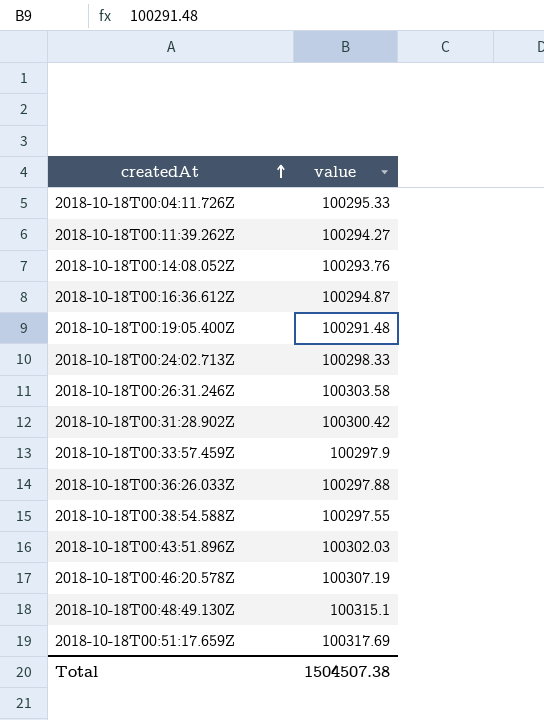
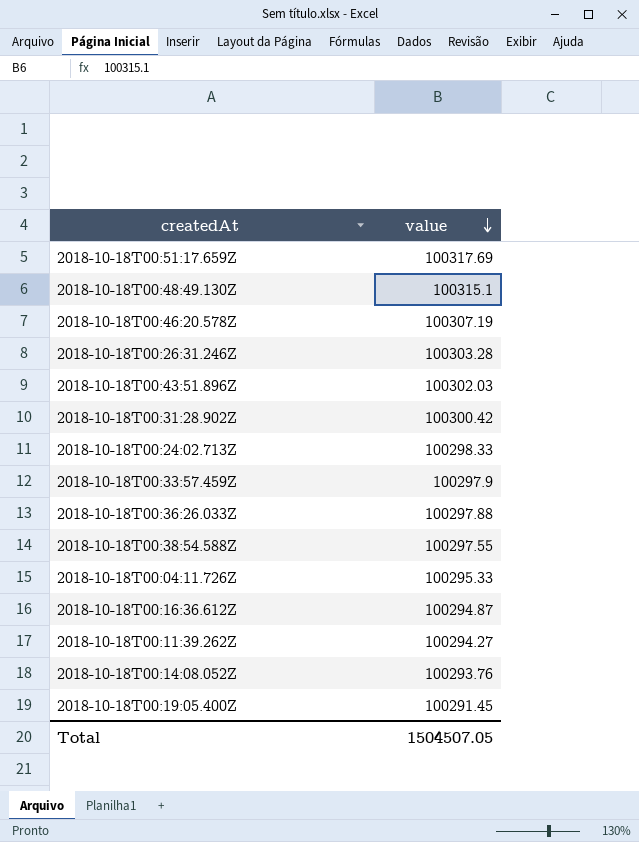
row order: createdAt ascending -> value descending
2018-10-18T00:26:31.246Z | value: 100303.58 -> 100303.28
2018-10-18T00:19:05.400Z | value: 100291.48 -> 100291.45
Total | value: 1504507.38 -> 1504507.05

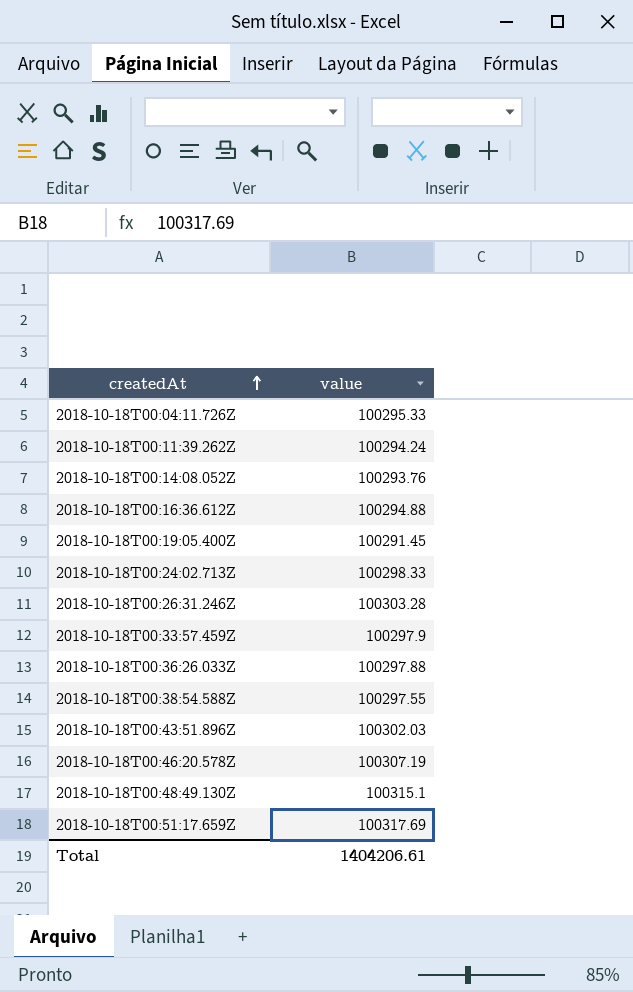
row order: value descending -> createdAt ascending
row 2018-10-18T00:31:28.902Z: 100300.42 -> none
2018-10-18T00:11:39.262Z | value: 100294.27 -> 100294.24
2018-10-18T00:16:36.612Z | value: 100294.87 -> 100294.88
Total | value: 1504507.05 -> 1404206.61

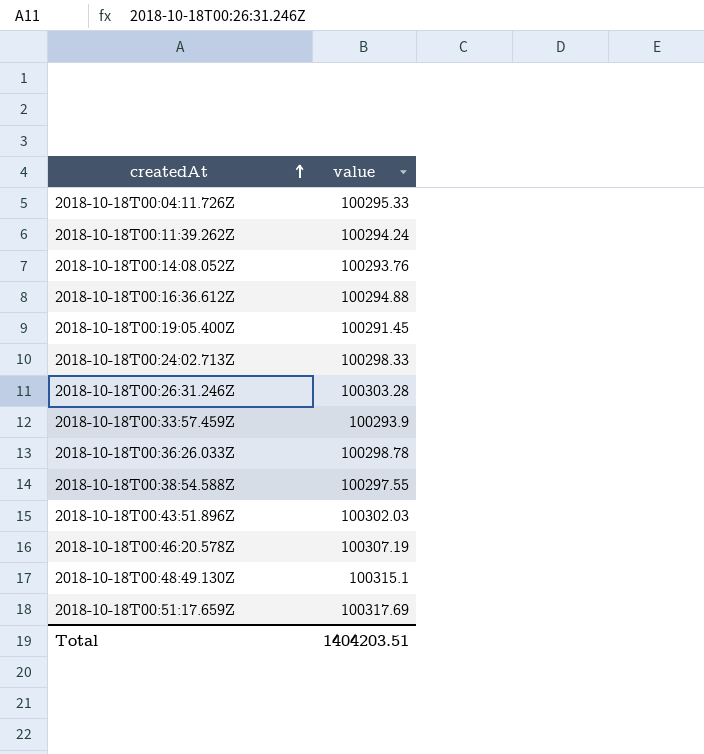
2018-10-18T00:33:57.459Z | value: 100297.9 -> 100293.9
2018-10-18T00:36:26.033Z | value: 100297.88 -> 100298.78
Total | value: 1404206.61 -> 1404203.51

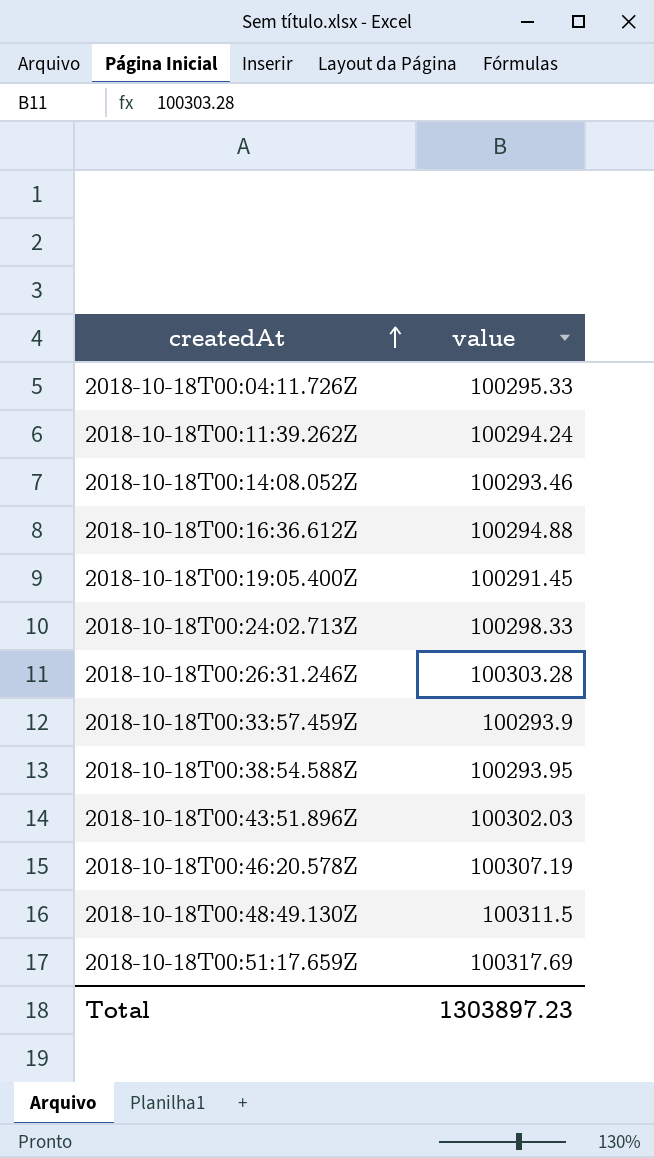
row 2018-10-18T00:36:26.033Z: 100298.78 -> none
2018-10-18T00:14:08.052Z | value: 100293.76 -> 100293.46
2018-10-18T00:38:54.588Z | value: 100297.55 -> 100293.95
2018-10-18T00:48:49.130Z | value: 100315.1 -> 100311.5
Total | value: 1404203.51 -> 1303897.23

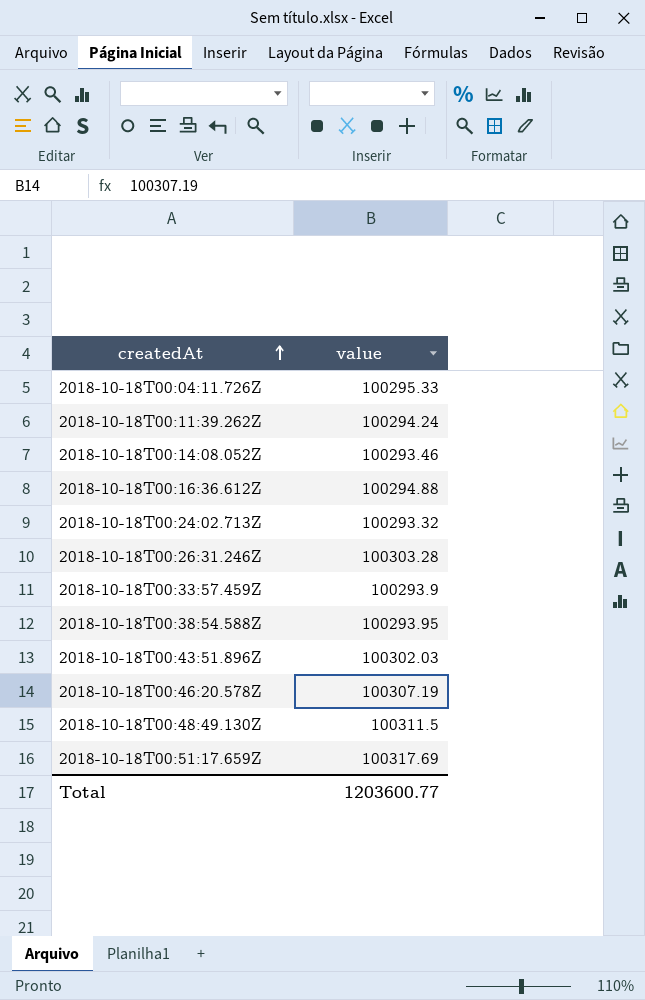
row 2018-10-18T00:19:05.400Z: 100291.45 -> none
2018-10-18T00:24:02.713Z | value: 100298.33 -> 100293.32
Total | value: 1303897.23 -> 1203600.77

